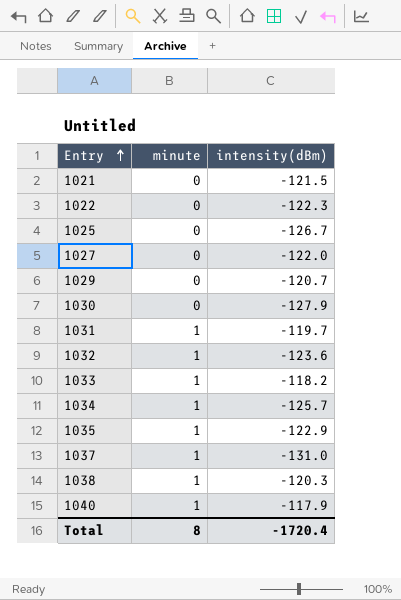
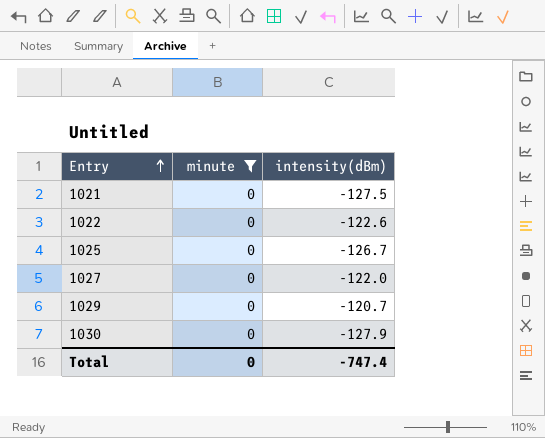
filter: none -> minute = 0
1021 | intensity(dBm): -121.5 -> -127.5
1022 | intensity(dBm): -122.3 -> -122.6
Total | minute: 8 -> 0
Total | intensity(dBm): -1720.4 -> -747.4

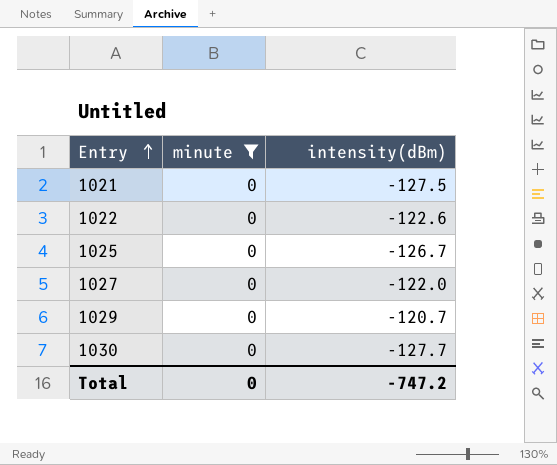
1030 | intensity(dBm): -127.9 -> -127.7
Total | intensity(dBm): -747.4 -> -747.2

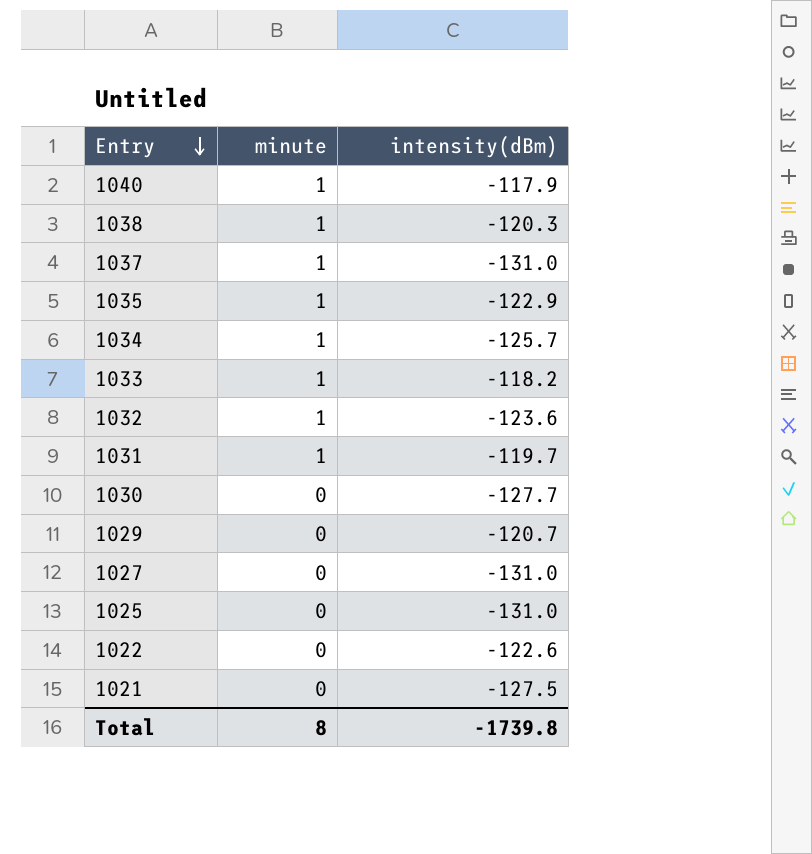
filter: minute = 0 -> none
row order: Entry ascending -> Entry descending
1027 | intensity(dBm): -122.0 -> -131.0
1025 | intensity(dBm): -126.7 -> -131.0
Total | minute: 0 -> 8
Total | intensity(dBm): -747.2 -> -1739.8

